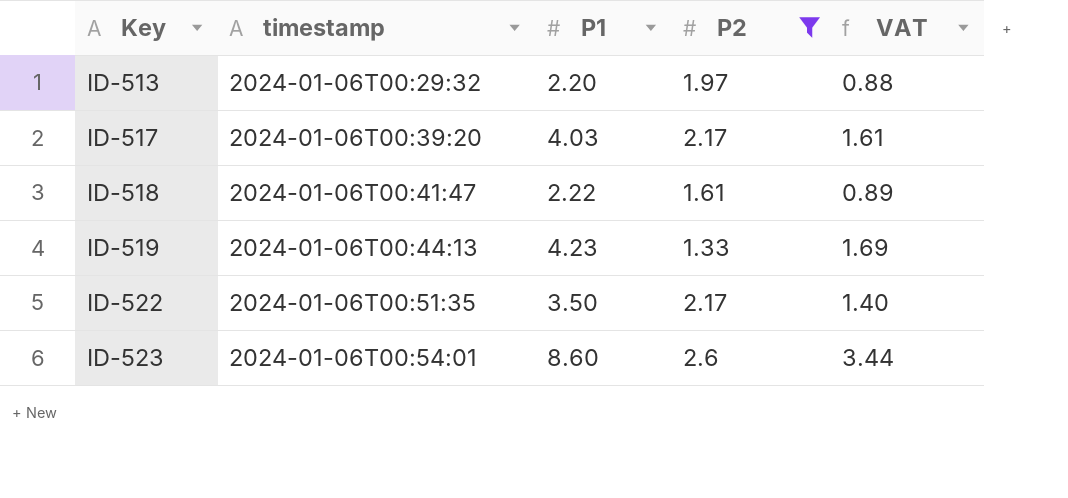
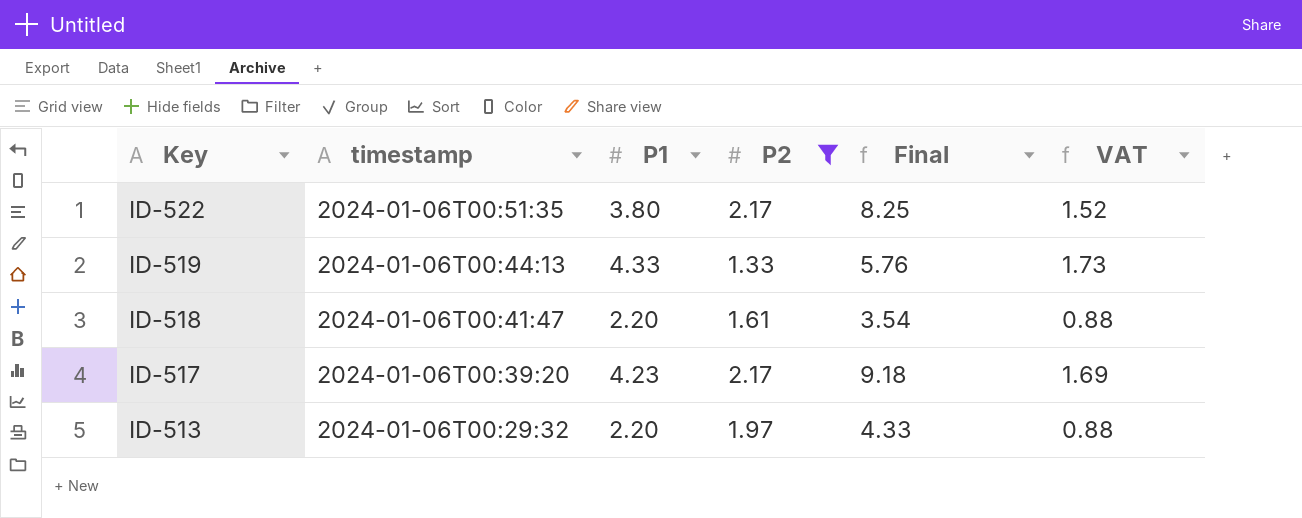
row order: Key ascending -> Key descending
column Final | formula: none -> [P1] * [P2]
row ID-523: 2024-01-06T00:54:01 | 8.60 | 2.6 | 3.44 -> none
ID-522 | P1: 3.50 -> 3.80
ID-522 | VAT: 1.40 -> 1.52
ID-519 | P1: 4.23 -> 4.33
ID-519 | VAT: 1.69 -> 1.73
ID-518 | P1: 2.22 -> 2.20
ID-518 | VAT: 0.89 -> 0.88
ID-517 | P1: 4.03 -> 4.23
ID-517 | VAT: 1.61 -> 1.69

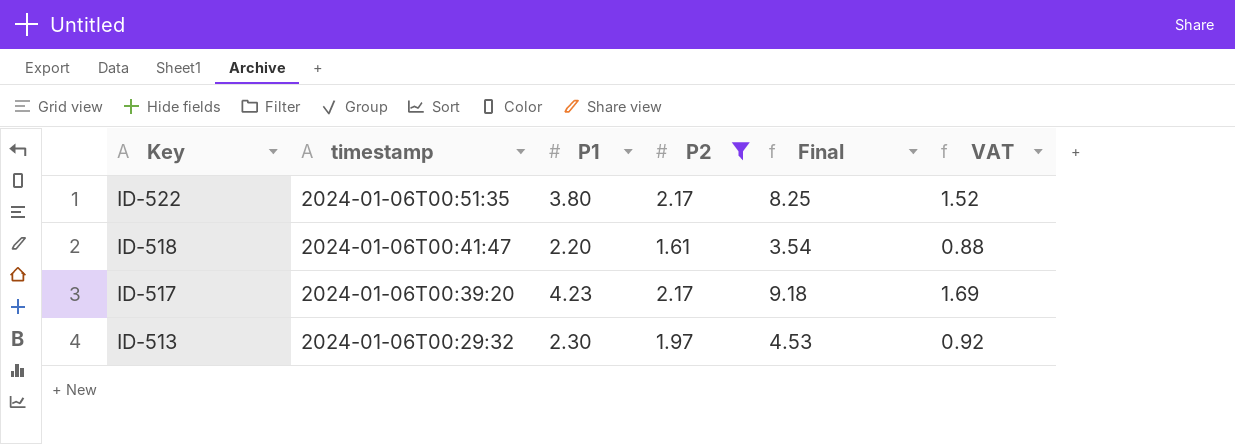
row ID-519: 2024-01-06T00:44:13 | 4.33 | 1.33 | 5.76 | 1.73 -> none
ID-513 | P1: 2.20 -> 2.30
ID-513 | Final: 4.33 -> 4.53
ID-513 | VAT: 0.88 -> 0.92

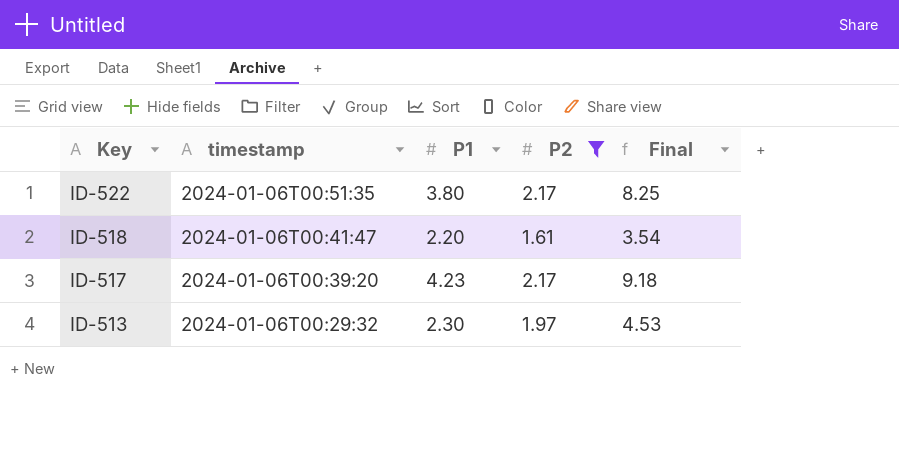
column VAT | formula: [P1] * 0.4 -> none

